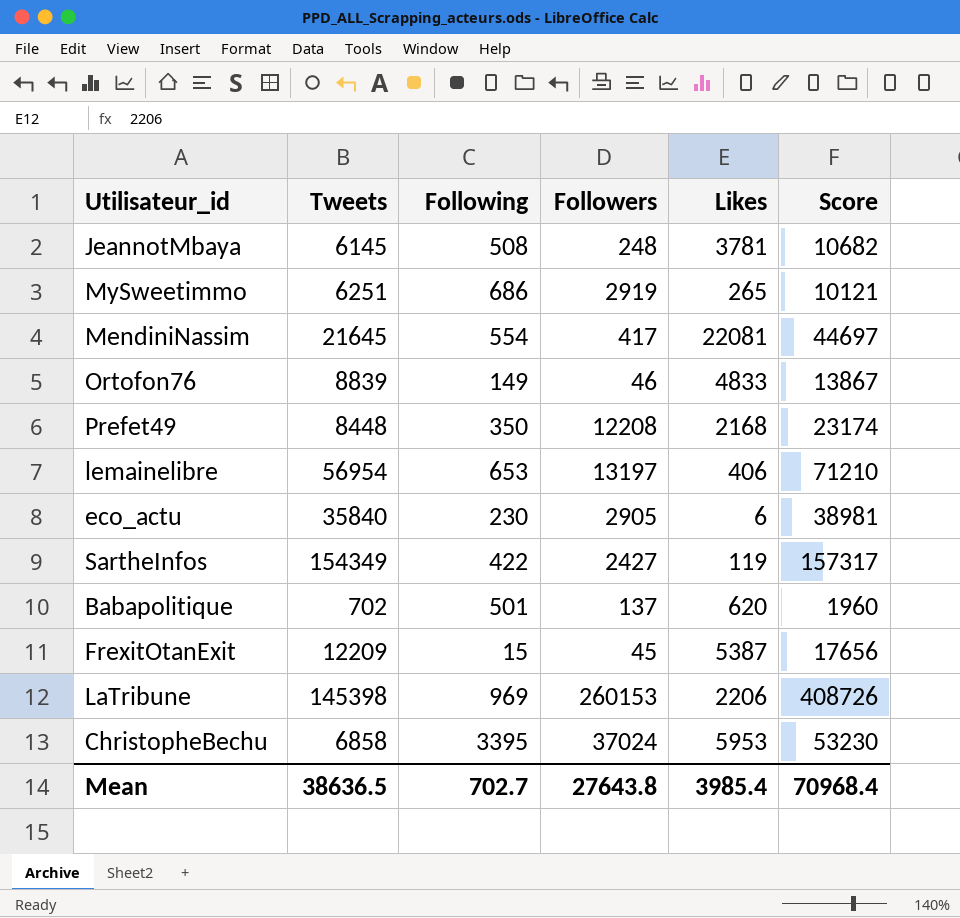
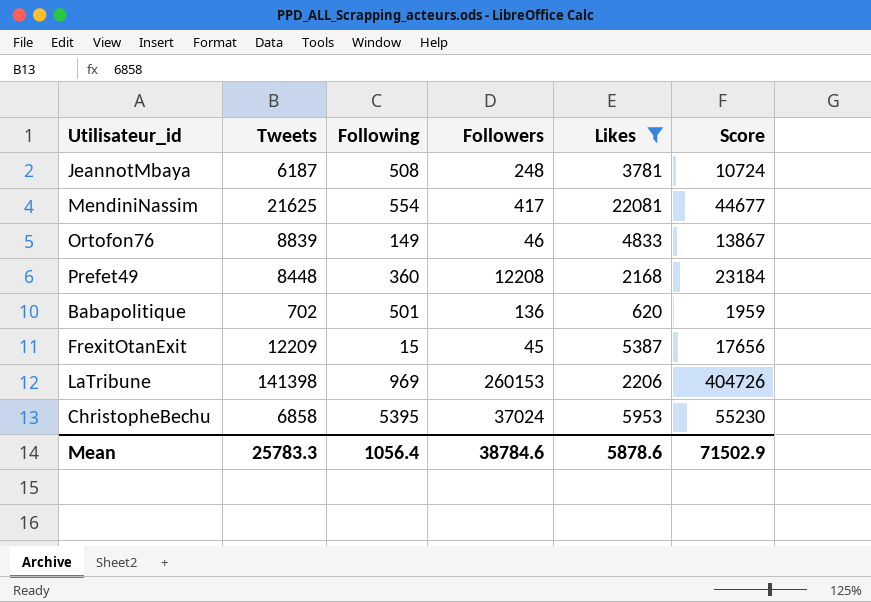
filter: none -> Likes >= 620
JeannotMbaya | Tweets: 6145 -> 6187
JeannotMbaya | Score: 10682 -> 10724
MendiniNassim | Tweets: 21645 -> 21625
MendiniNassim | Score: 44697 -> 44677
Prefet49 | Following: 350 -> 360
Prefet49 | Score: 23174 -> 23184
Babapolitique | Followers: 137 -> 136
Babapolitique | Score: 1960 -> 1959
LaTribune | Tweets: 145398 -> 141398
LaTribune | Score: 408726 -> 404726
ChristopheBechu | Following: 3395 -> 5395
ChristopheBechu | Score: 53230 -> 55230
Mean | Tweets: 38636.5 -> 25783.3
Mean | Following: 702.7 -> 1056.4
Mean | Followers: 27643.8 -> 38784.6
Mean | Likes: 3985.4 -> 5878.6
Mean | Score: 70968.4 -> 71502.9

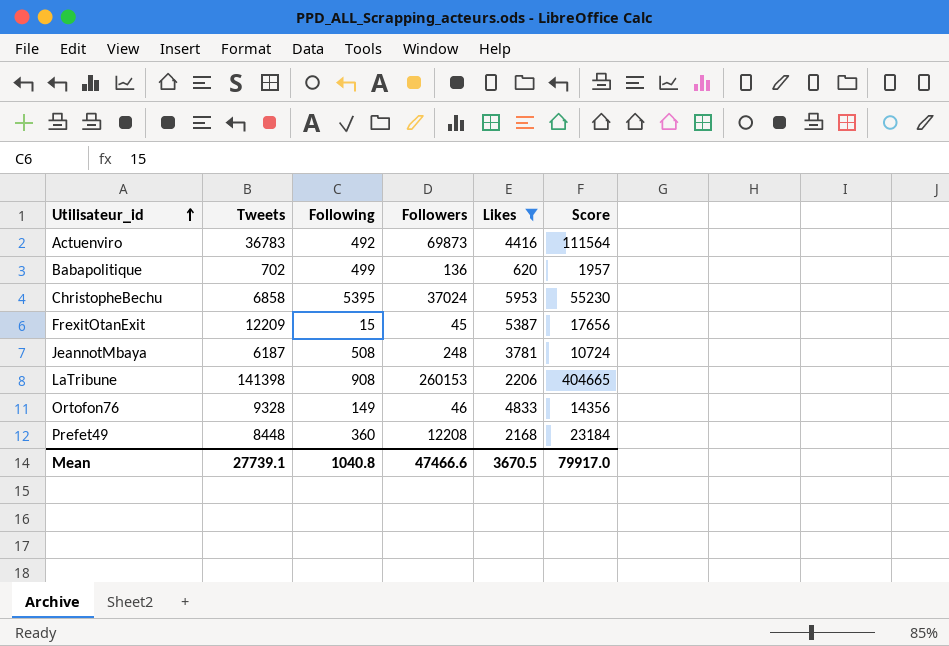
row order: none -> Utilisateur_id ascending
row MendiniNassim: 21625 | 554 | 417 | 22081 | 44677 -> none
row Actuenviro: none -> 36783 | 492 | 69873 | 4416 | 111564
Babapolitique | Following: 501 -> 499
Babapolitique | Score: 1959 -> 1957
LaTribune | Following: 969 -> 908
LaTribune | Score: 404726 -> 404665
Ortofon76 | Tweets: 8839 -> 9328
Ortofon76 | Score: 13867 -> 14356
Mean | Tweets: 25783.3 -> 27739.1
Mean | Following: 1056.4 -> 1040.8
Mean | Followers: 38784.6 -> 47466.6
Mean | Likes: 5878.6 -> 3670.5
Mean | Score: 71502.9 -> 79917.0

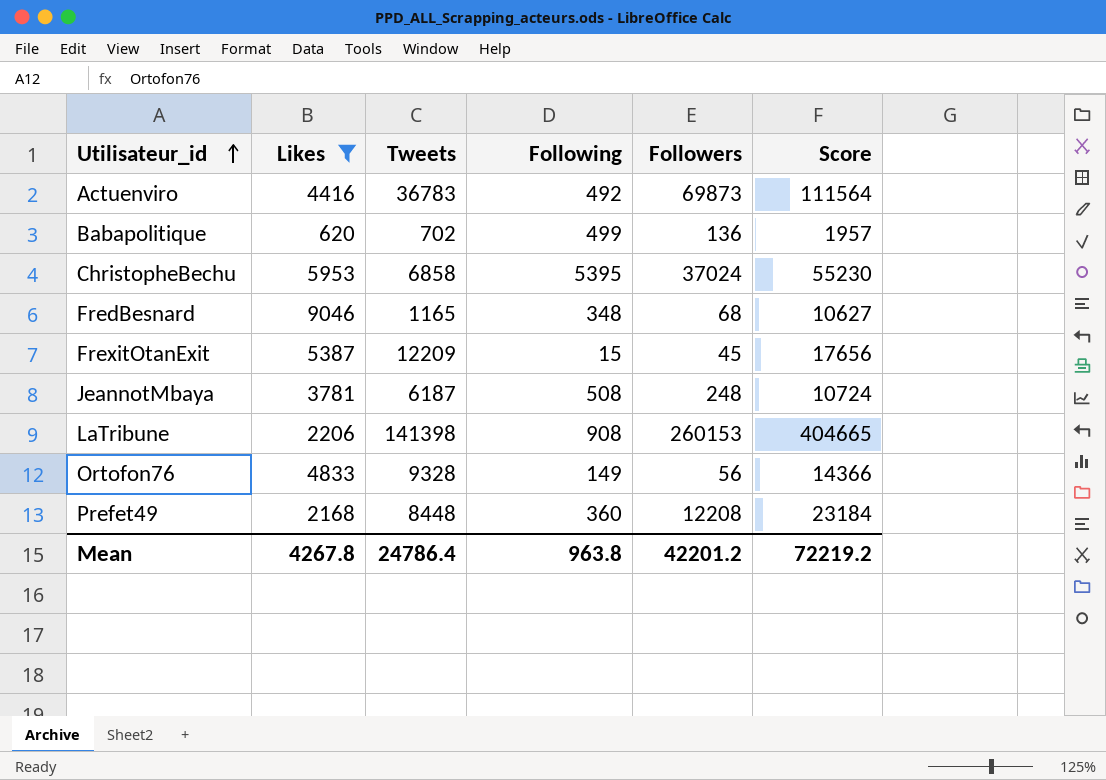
column Likes | position: 5 -> 2
row FredBesnard: none -> 9046 | 1165 | 348 | 68 | 10627
Ortofon76 | Followers: 46 -> 56
Ortofon76 | Score: 14356 -> 14366
Mean | Likes: 3670.5 -> 4267.8
Mean | Tweets: 27739.1 -> 24786.4
Mean | Following: 1040.8 -> 963.8
Mean | Followers: 47466.6 -> 42201.2
Mean | Score: 79917.0 -> 72219.2

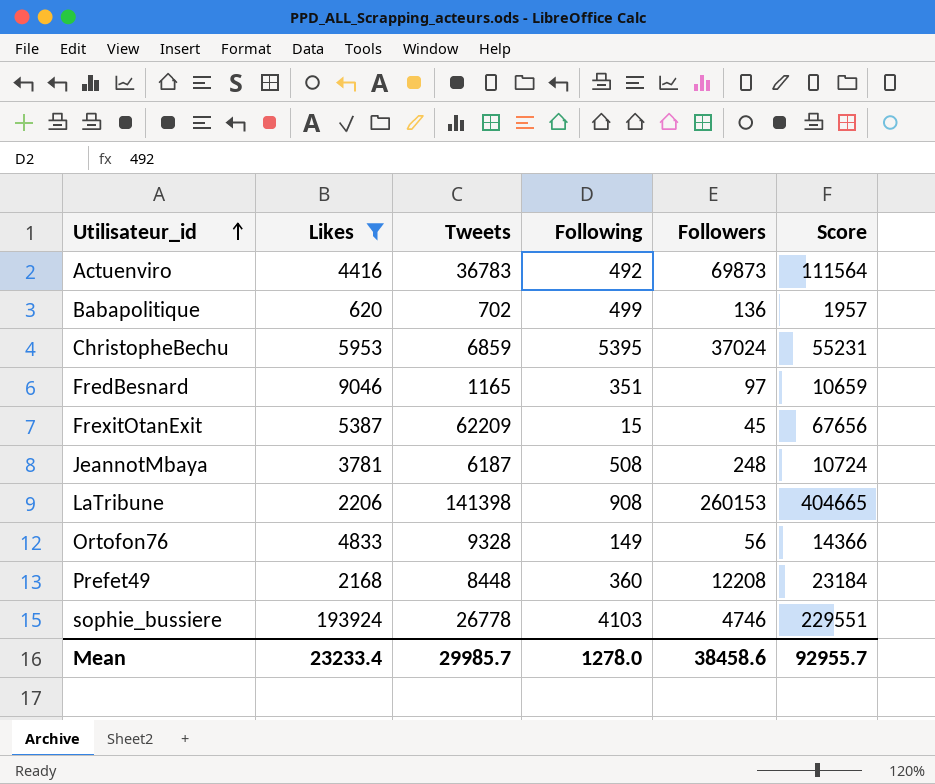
ChristopheBechu | Tweets: 6858 -> 6859
ChristopheBechu | Score: 55230 -> 55231
FredBesnard | Following: 348 -> 351
FredBesnard | Followers: 68 -> 97
FredBesnard | Score: 10627 -> 10659
FrexitOtanExit | Tweets: 12209 -> 62209
FrexitOtanExit | Score: 17656 -> 67656
row sophie_bussiere: none -> 193924 | 26778 | 4103 | 4746 | 229551
Mean | Likes: 4267.8 -> 23233.4
Mean | Tweets: 24786.4 -> 29985.7
Mean | Following: 963.8 -> 1278.0
Mean | Followers: 42201.2 -> 38458.6
Mean | Score: 72219.2 -> 92955.7

